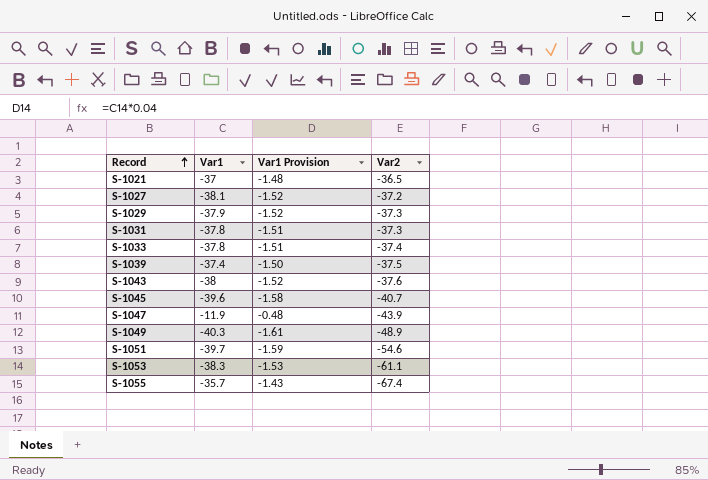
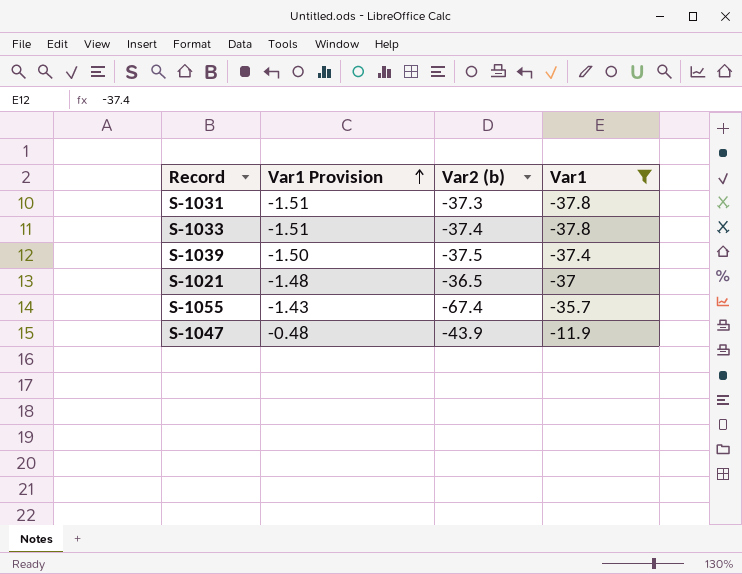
filter: none -> Var1 >= -37.8
row order: Record ascending -> Var1 Provision ascending
column name: Var2 -> Var2 (b)
column Var1 | position: 2 -> 4

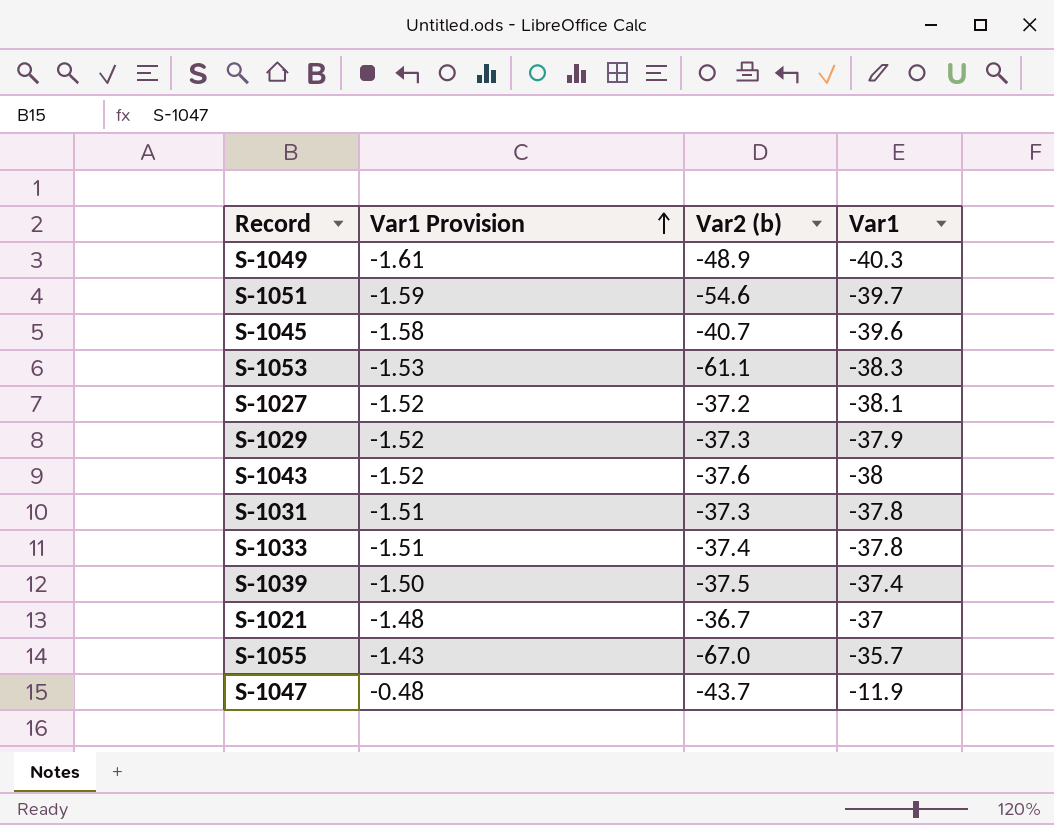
filter: Var1 >= -37.8 -> none
S-1021 | Var2 (b): -36.5 -> -36.7
S-1055 | Var2 (b): -67.4 -> -67.0
S-1047 | Var2 (b): -43.9 -> -43.7

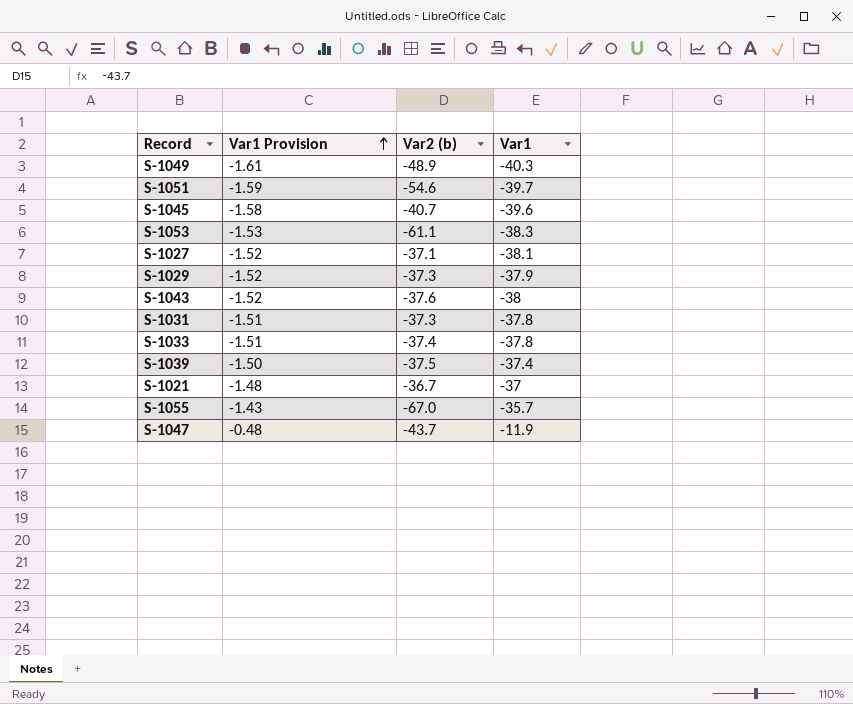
S-1027 | Var2 (b): -37.2 -> -37.1

